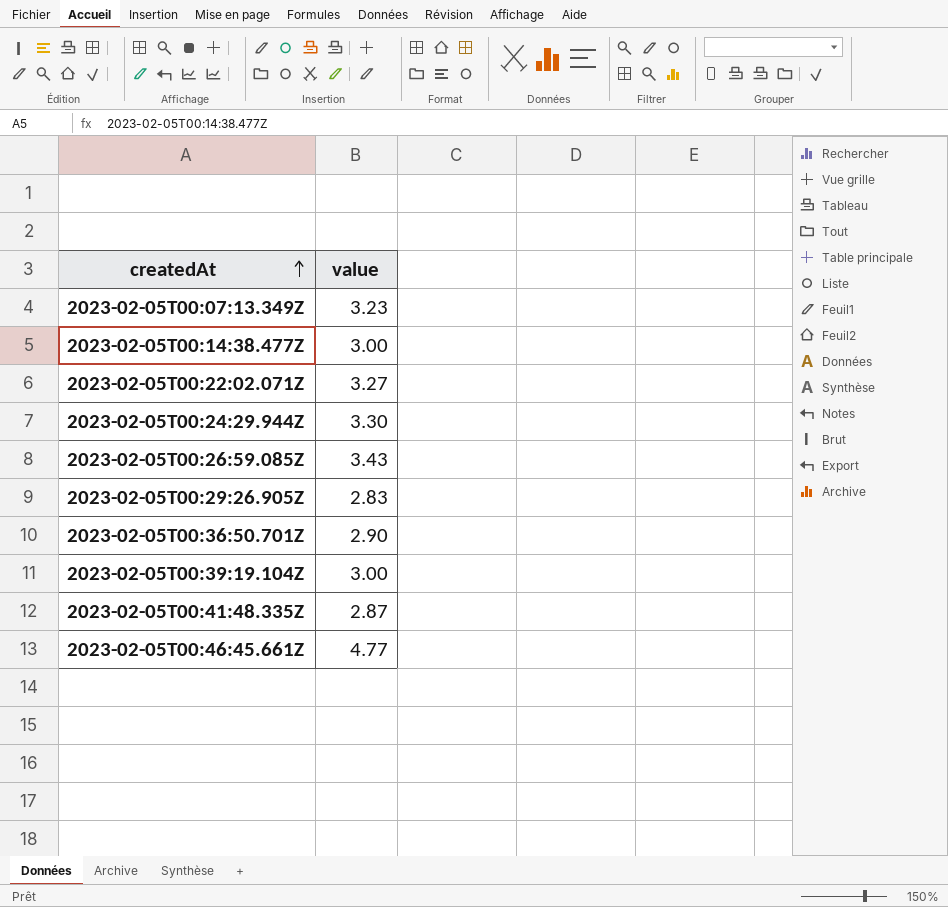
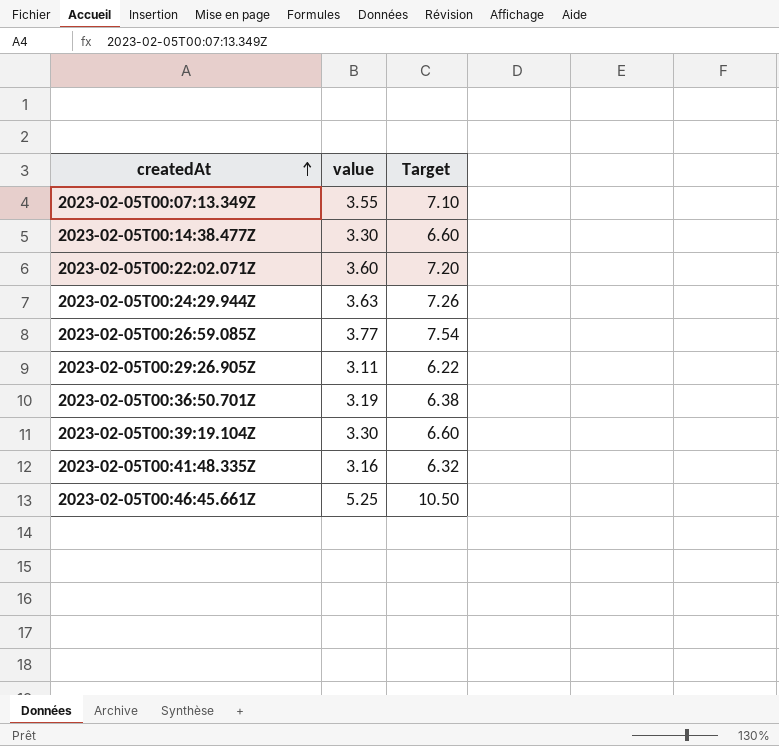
column Target | formula: none -> [value] * 2
2023-02-05T00:07:13.349Z | value: 3.23 -> 3.55
2023-02-05T00:14:38.477Z | value: 3.00 -> 3.30
2023-02-05T00:22:02.071Z | value: 3.27 -> 3.60
2023-02-05T00:24:29.944Z | value: 3.30 -> 3.63
2023-02-05T00:26:59.085Z | value: 3.43 -> 3.77
2023-02-05T00:29:26.905Z | value: 2.83 -> 3.11
2023-02-05T00:36:50.701Z | value: 2.90 -> 3.19
2023-02-05T00:39:19.104Z | value: 3.00 -> 3.30
2023-02-05T00:41:48.335Z | value: 2.87 -> 3.16
2023-02-05T00:46:45.661Z | value: 4.77 -> 5.25

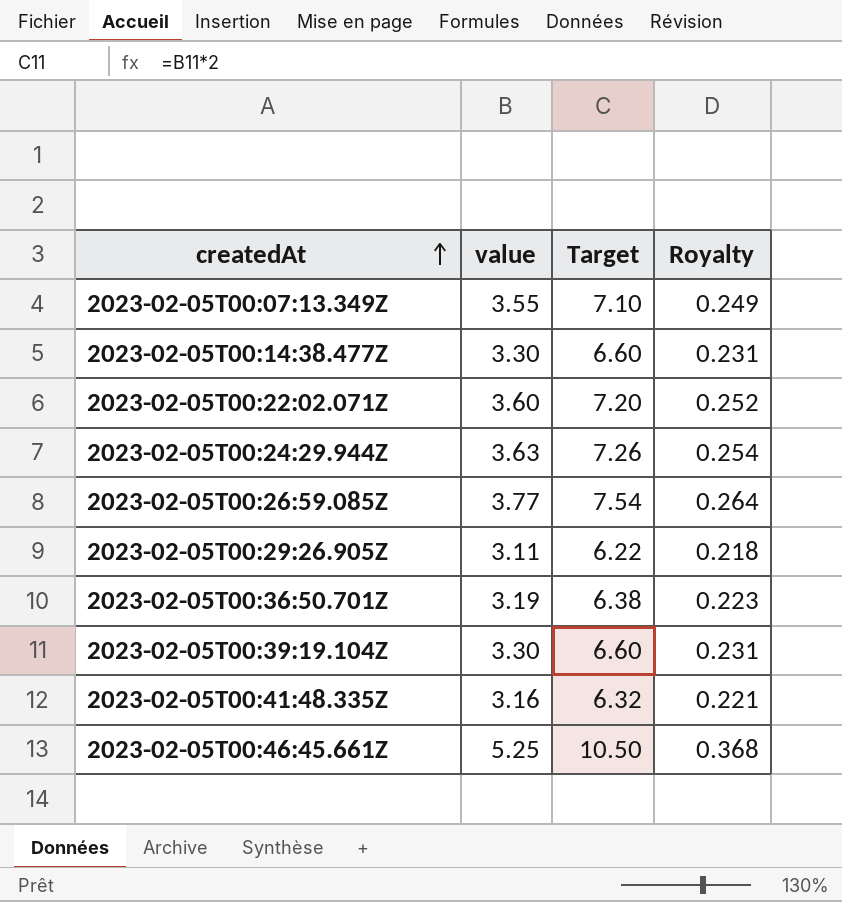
column Royalty | formula: none -> [value] * 0.07

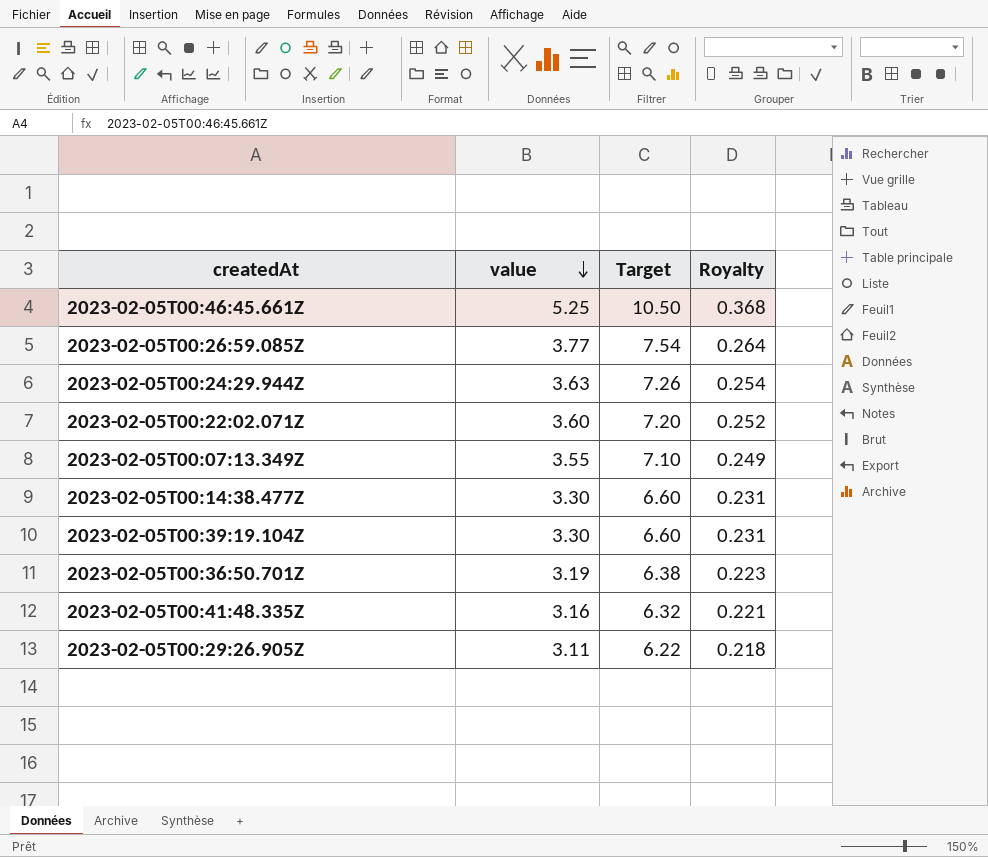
row order: createdAt ascending -> value descending

